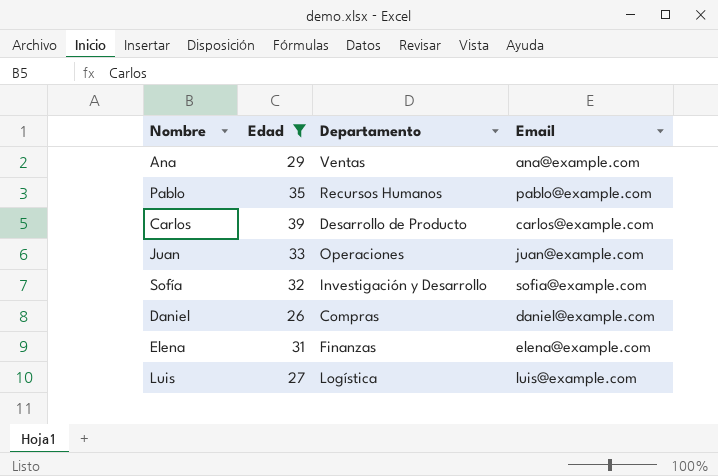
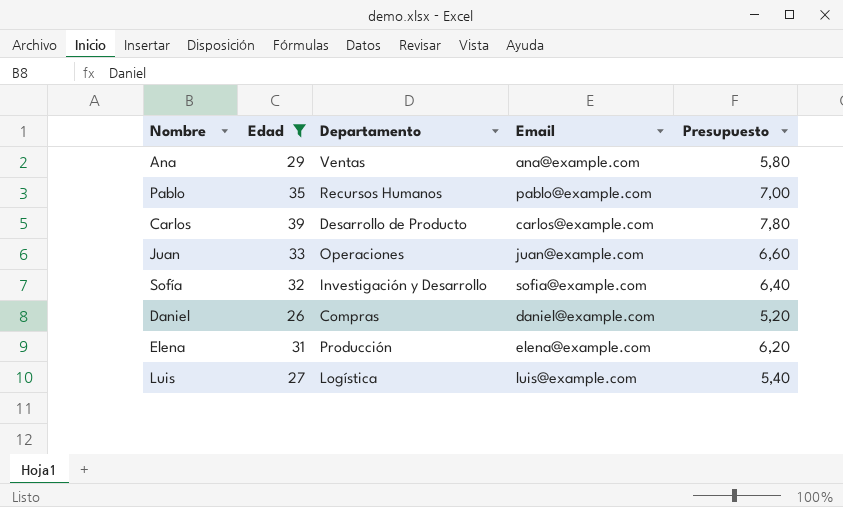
column Presupuesto | formula: none -> [Edad] * 0,2
Elena | Departamento: Finanzas -> Producción

